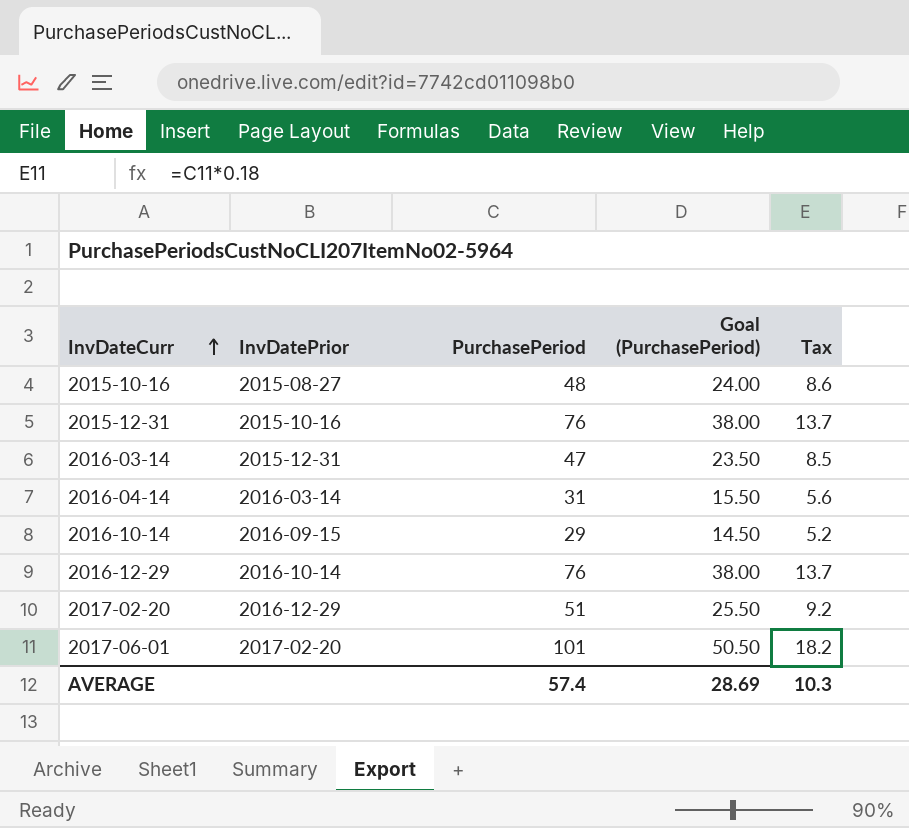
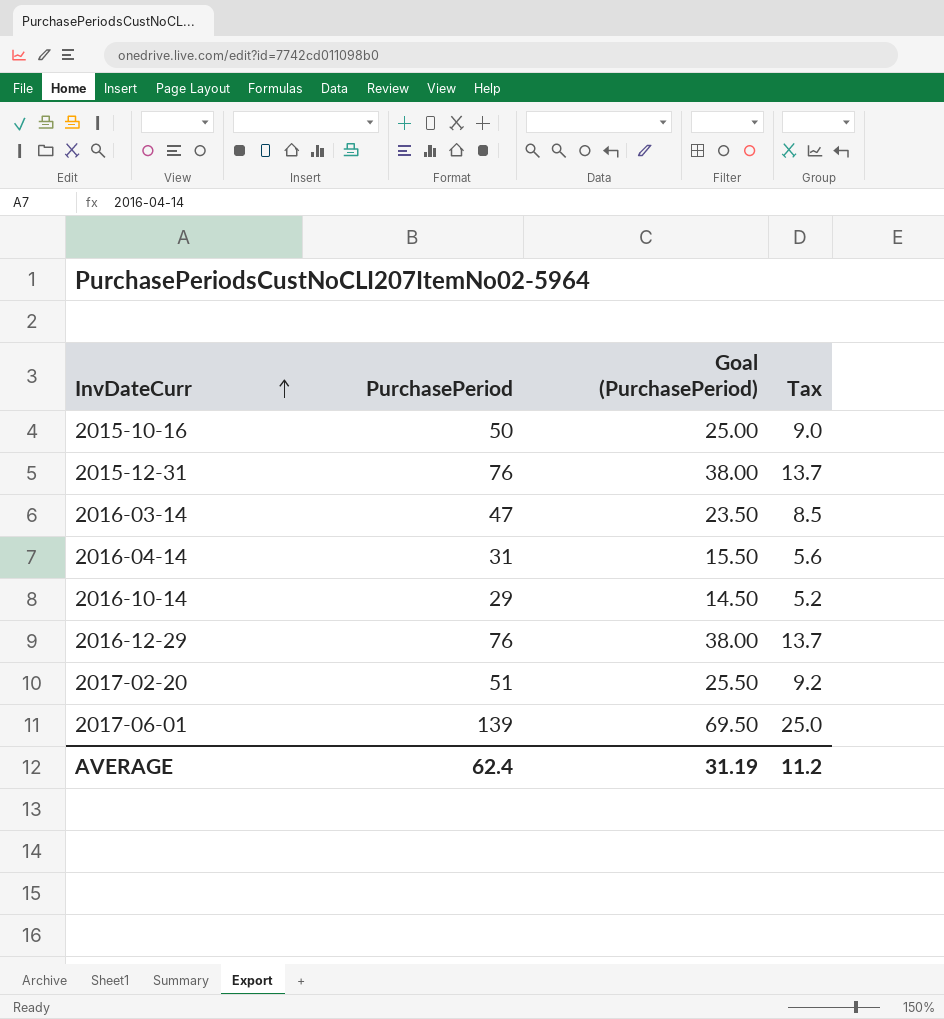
column InvDatePrior | position: 2 -> none
2015-10-16 | PurchasePeriod: 48 -> 50
2015-10-16 | Goal (PurchasePeriod): 24.00 -> 25.00
2015-10-16 | Tax: 8.6 -> 9.0
2017-06-01 | PurchasePeriod: 101 -> 139
2017-06-01 | Goal (PurchasePeriod): 50.50 -> 69.50
2017-06-01 | Tax: 18.2 -> 25.0
AVERAGE | PurchasePeriod: 57.4 -> 62.4
AVERAGE | Goal (PurchasePeriod): 28.69 -> 31.19
AVERAGE | Tax: 10.3 -> 11.2

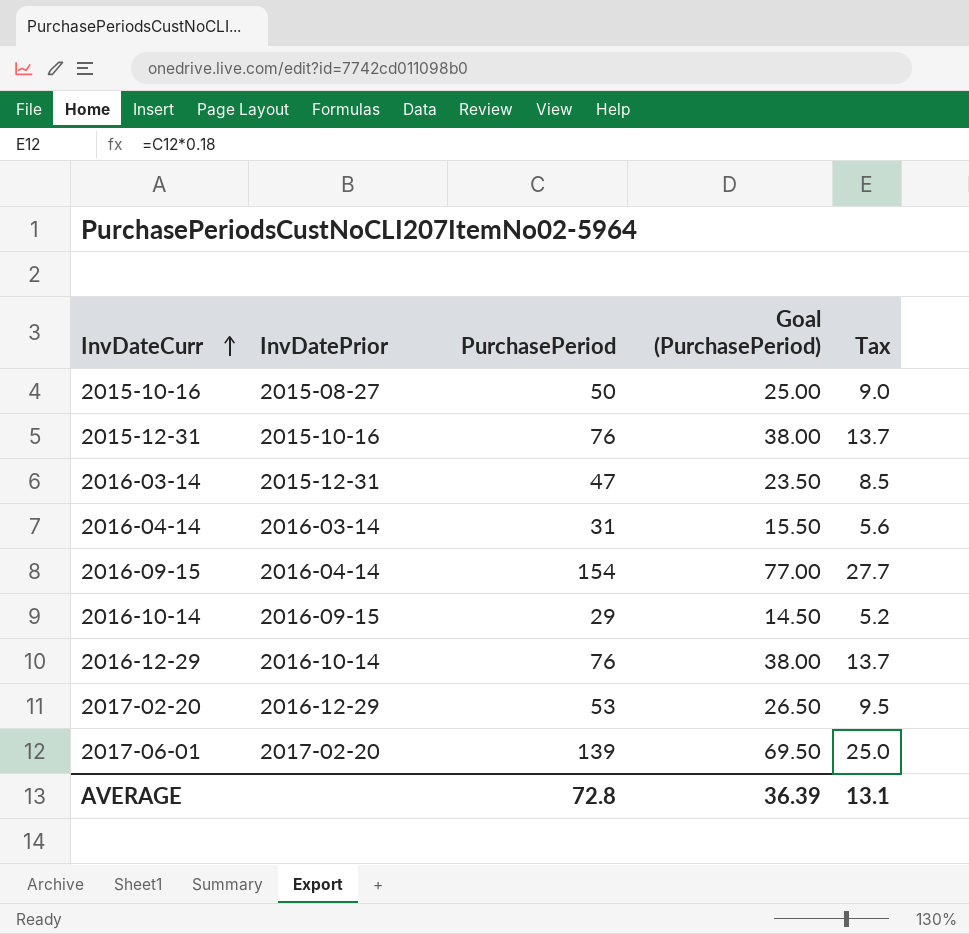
column InvDatePrior | position: none -> 2
row 2016-09-15: none -> 2016-04-14 | 154 | 77.00 | 27.7
2017-02-20 | PurchasePeriod: 51 -> 53
2017-02-20 | Goal (PurchasePeriod): 25.50 -> 26.50
2017-02-20 | Tax: 9.2 -> 9.5
AVERAGE | PurchasePeriod: 62.4 -> 72.8
AVERAGE | Goal (PurchasePeriod): 31.19 -> 36.39
AVERAGE | Tax: 11.2 -> 13.1

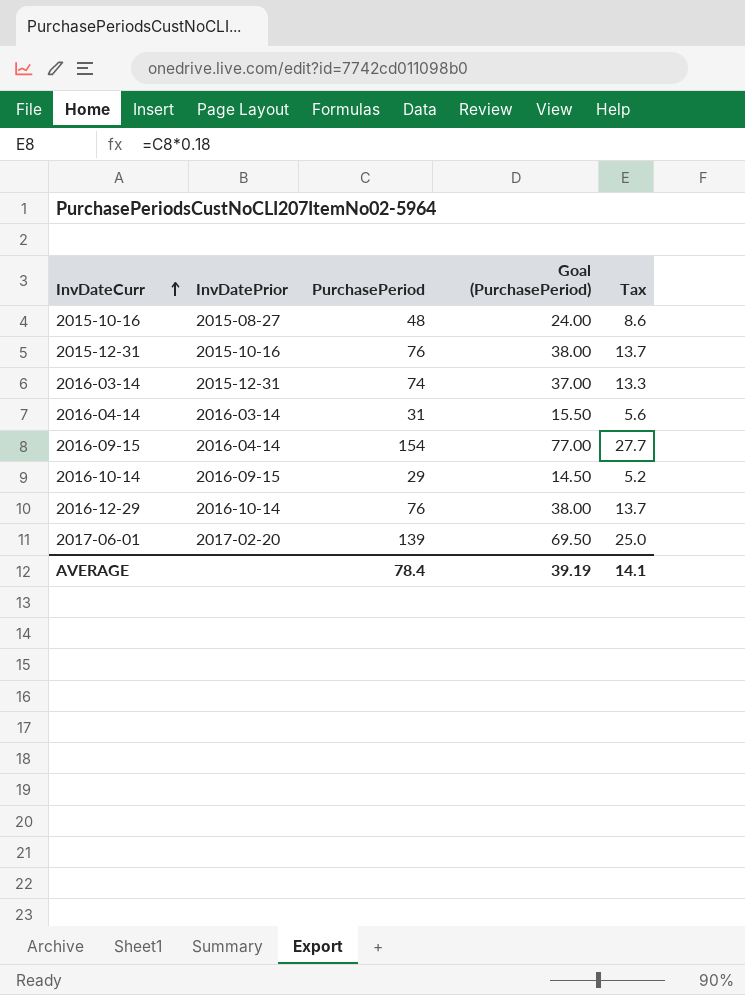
row 2017-02-20: 2016-12-29 | 53 | 26.50 | 9.5 -> none
2015-10-16 | PurchasePeriod: 50 -> 48
2015-10-16 | Goal (PurchasePeriod): 25.00 -> 24.00
2015-10-16 | Tax: 9.0 -> 8.6
2016-03-14 | PurchasePeriod: 47 -> 74
2016-03-14 | Goal (PurchasePeriod): 23.50 -> 37.00
2016-03-14 | Tax: 8.5 -> 13.3
AVERAGE | PurchasePeriod: 72.8 -> 78.4
AVERAGE | Goal (PurchasePeriod): 36.39 -> 39.19
AVERAGE | Tax: 13.1 -> 14.1

